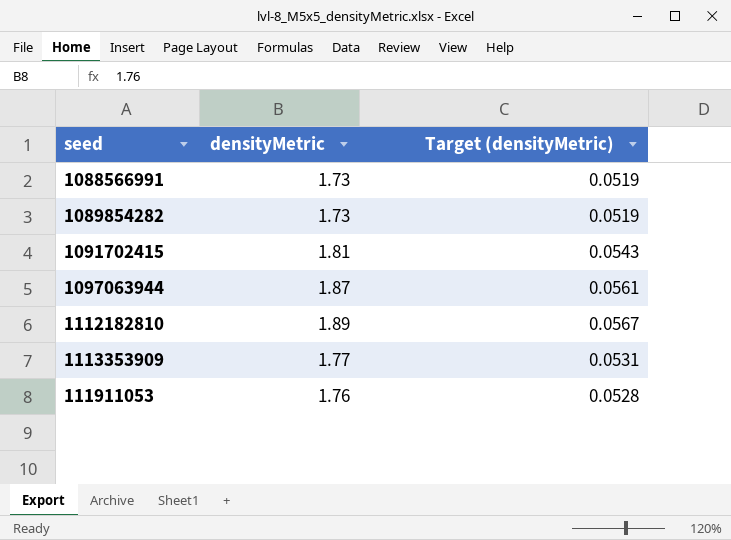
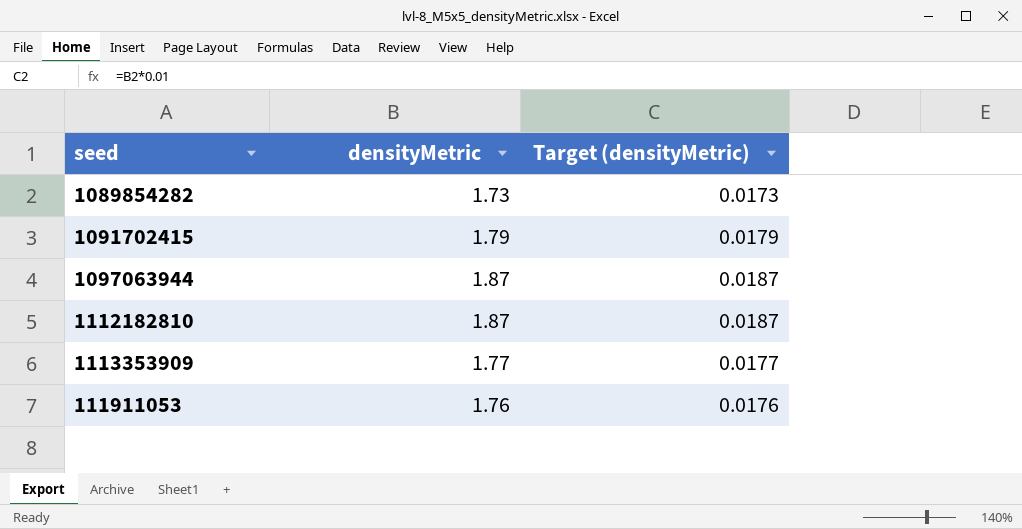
column Target (densityMetric) | formula: [densityMetric] * 0.03 -> [densityMetric] * 0.01
row 1088566991: 1.73 | 0.0519 -> none
1091702415 | densityMetric: 1.81 -> 1.79
1112182810 | densityMetric: 1.89 -> 1.87

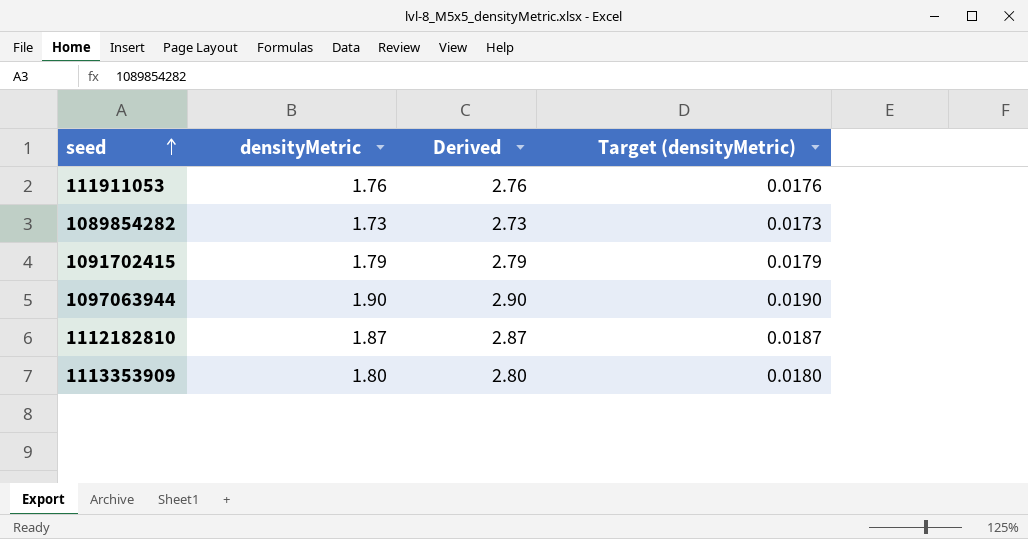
row order: none -> seed ascending
column Derived | formula: none -> [densityMetric] + 1
1097063944 | densityMetric: 1.87 -> 1.90
1097063944 | Target (densityMetric): 0.0187 -> 0.0190
1113353909 | densityMetric: 1.77 -> 1.80
1113353909 | Target (densityMetric): 0.0177 -> 0.0180

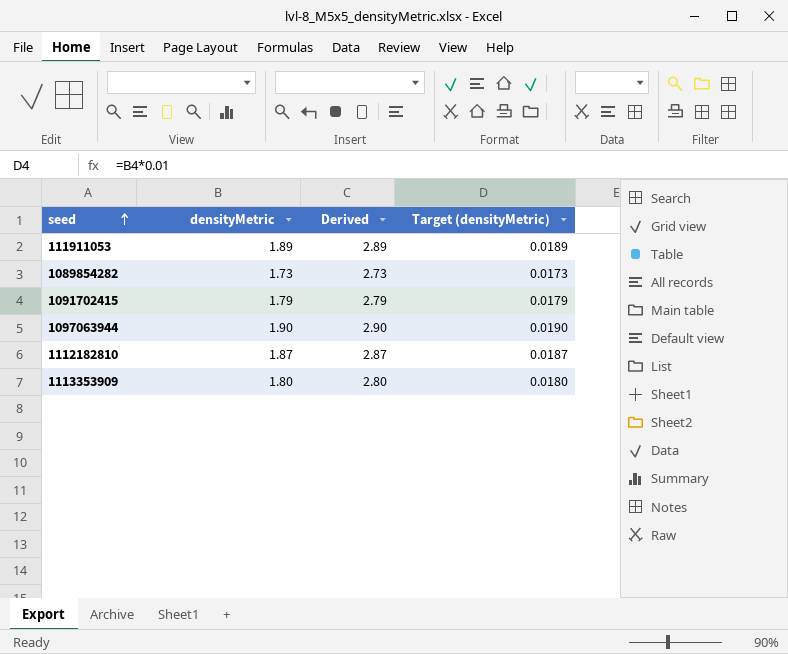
111911053 | densityMetric: 1.76 -> 1.89
111911053 | Derived: 2.76 -> 2.89
111911053 | Target (densityMetric): 0.0176 -> 0.0189

